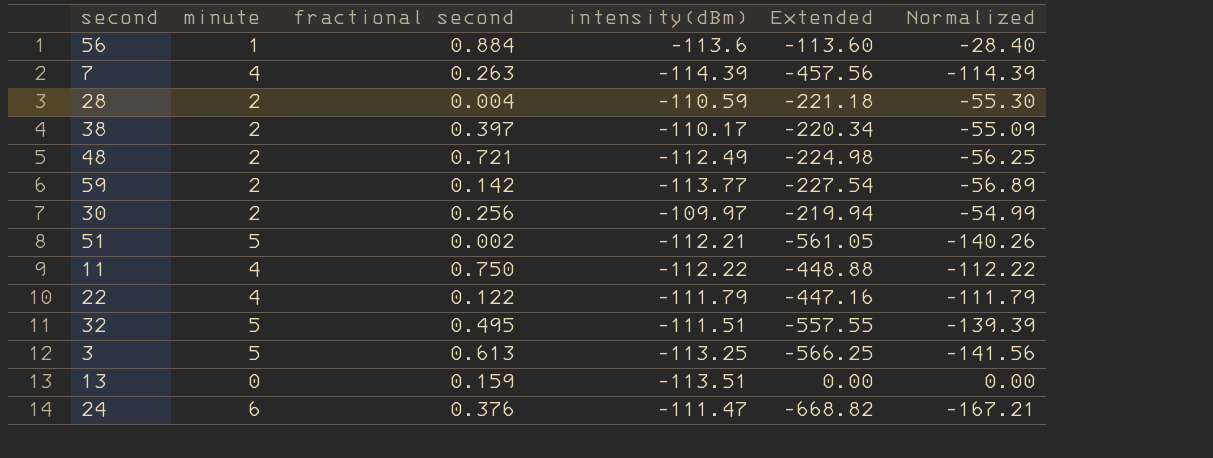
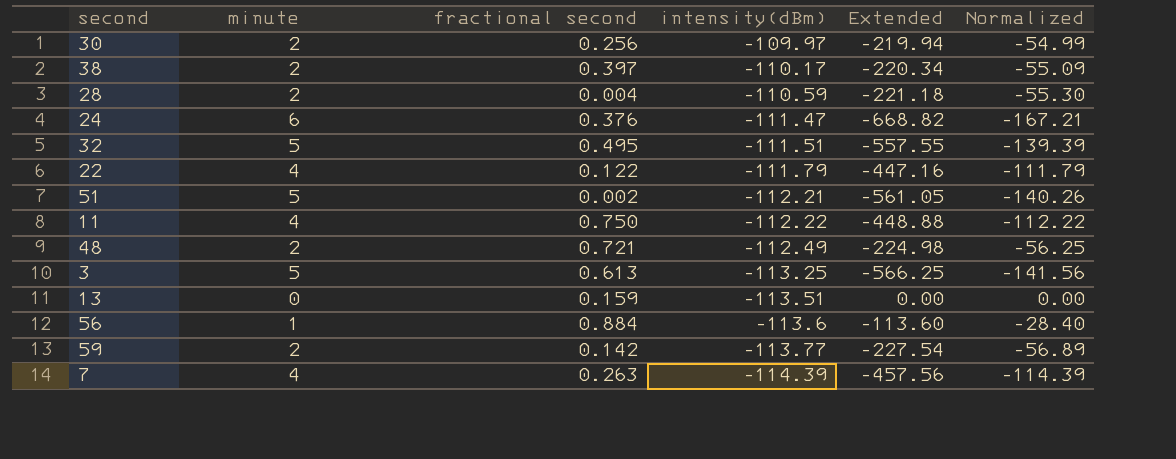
row order: none -> intensity(dBm) descending

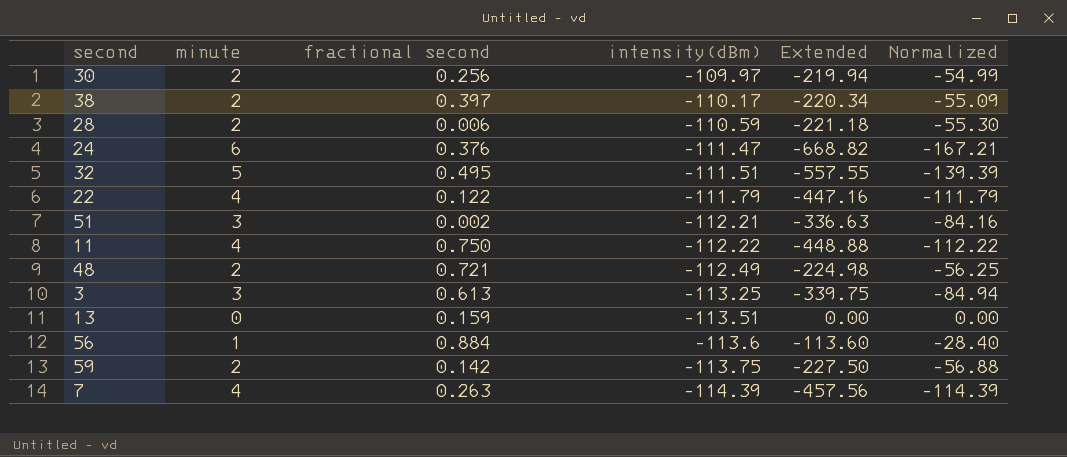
28 | fractional second: 0.004 -> 0.006
51 | minute: 5 -> 3
51 | Extended: -561.05 -> -336.63
51 | Normalized: -140.26 -> -84.16
3 | minute: 5 -> 3
3 | Extended: -566.25 -> -339.75
3 | Normalized: -141.56 -> -84.94
59 | intensity(dBm): -113.77 -> -113.75
59 | Extended: -227.54 -> -227.50
59 | Normalized: -56.89 -> -56.88

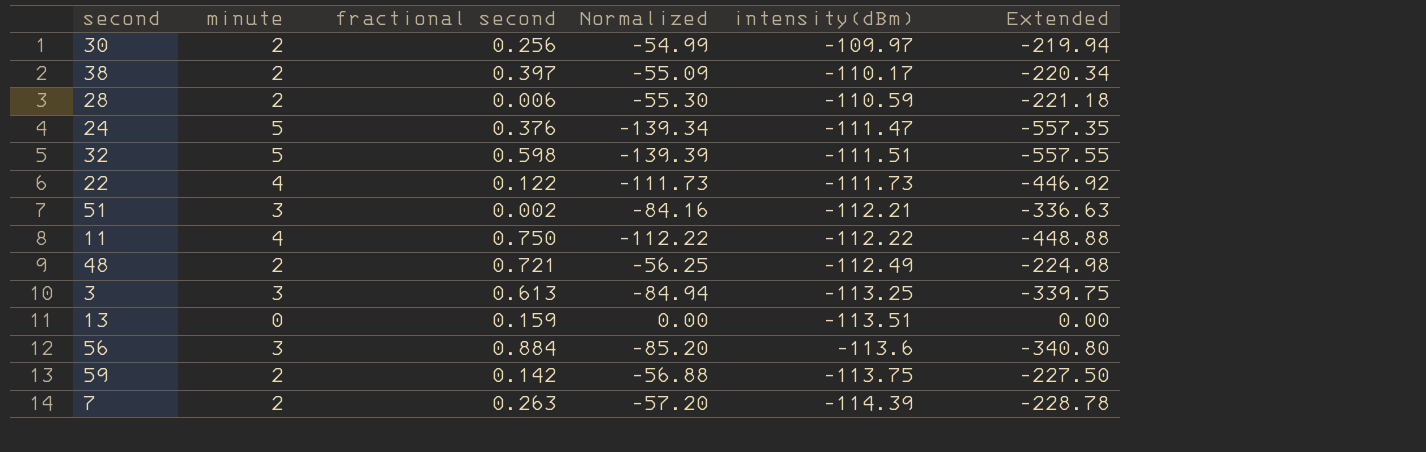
column Normalized | position: 6 -> 4
24 | minute: 6 -> 5
24 | Normalized: -167.21 -> -139.34
24 | Extended: -668.82 -> -557.35
32 | fractional second: 0.495 -> 0.598
22 | Normalized: -111.79 -> -111.73
22 | intensity(dBm): -111.79 -> -111.73
22 | Extended: -447.16 -> -446.92
56 | minute: 1 -> 3
56 | Normalized: -28.40 -> -85.20
56 | Extended: -113.60 -> -340.80
7 | minute: 4 -> 2
7 | Normalized: -114.39 -> -57.20
7 | Extended: -457.56 -> -228.78

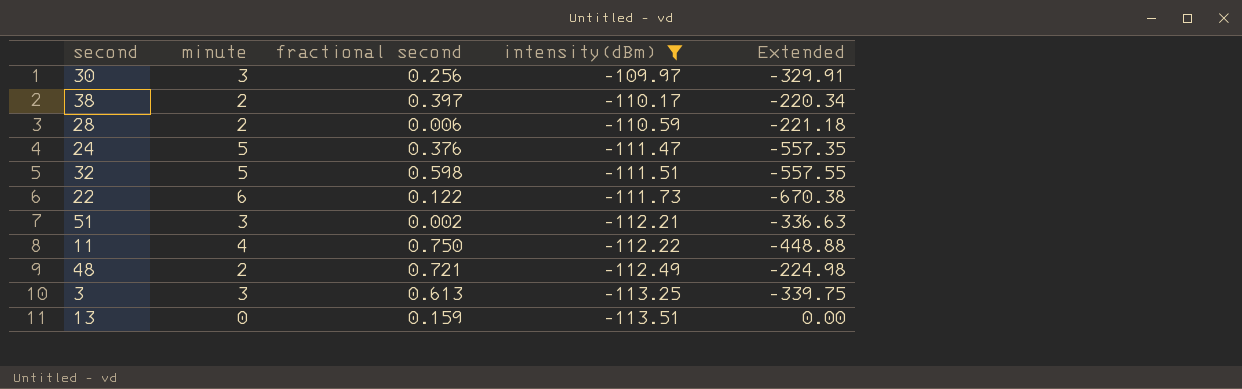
filter: none -> intensity(dBm) >= -113.51
column Normalized | formula: [Extended] * 0.25 -> none
30 | minute: 2 -> 3
30 | Extended: -219.94 -> -329.91
22 | minute: 4 -> 6
22 | Extended: -446.92 -> -670.38

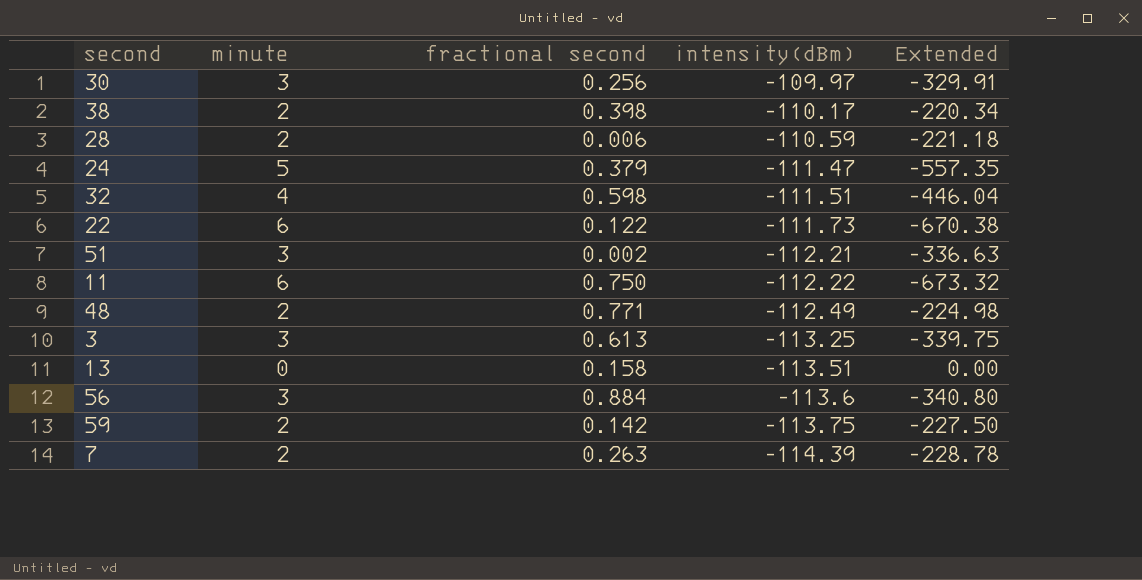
filter: intensity(dBm) >= -113.51 -> none
38 | fractional second: 0.397 -> 0.398
24 | fractional second: 0.376 -> 0.379
32 | minute: 5 -> 4
32 | Extended: -557.55 -> -446.04
11 | minute: 4 -> 6
11 | Extended: -448.88 -> -673.32
48 | fractional second: 0.721 -> 0.771
13 | fractional second: 0.159 -> 0.158

